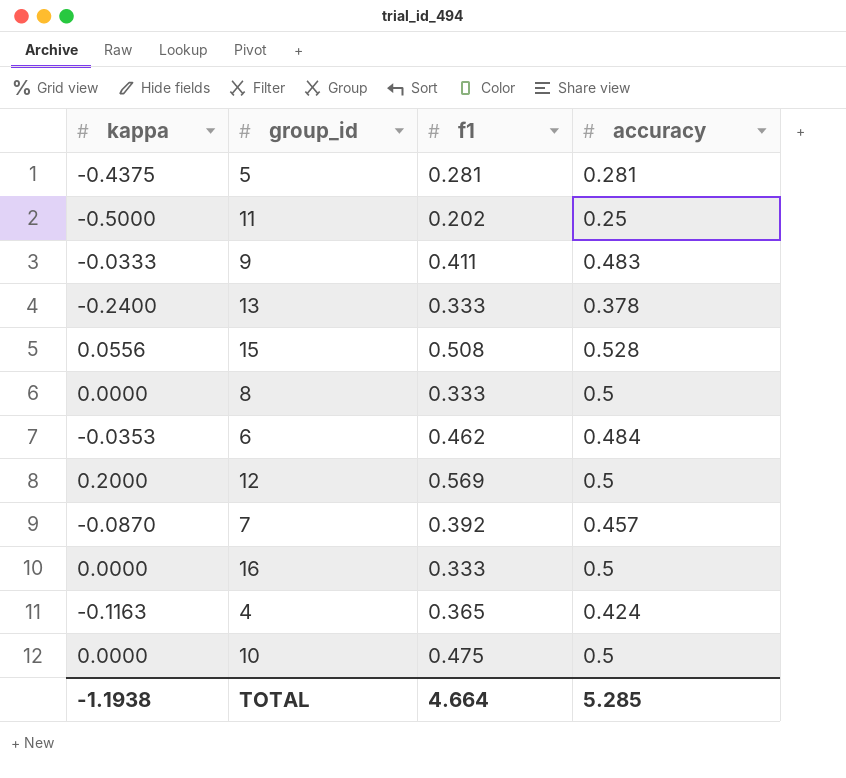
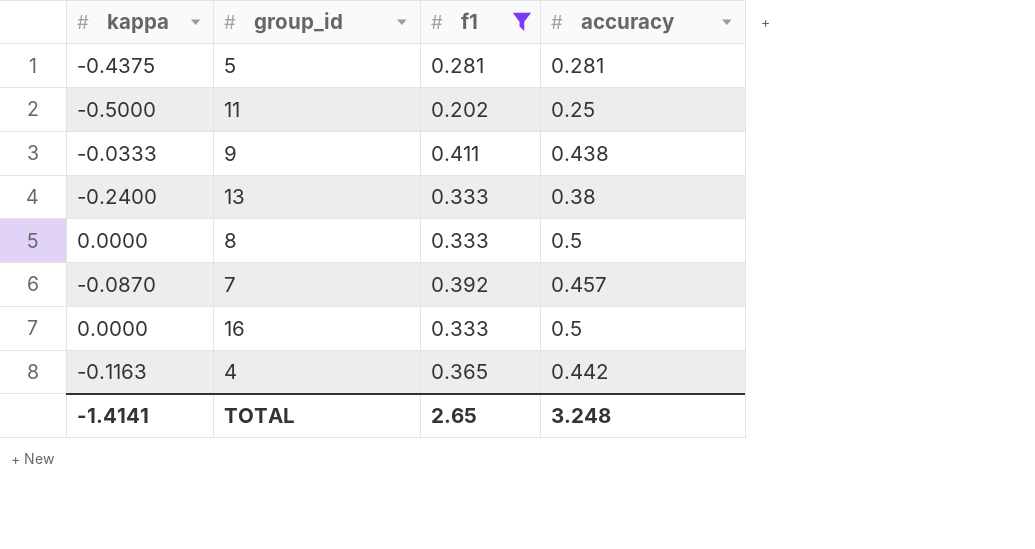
filter: none -> f1 <= 0.411
9 | accuracy: 0.483 -> 0.438
13 | accuracy: 0.378 -> 0.38
4 | accuracy: 0.424 -> 0.442
TOTAL | kappa: -1.1938 -> -1.4141
TOTAL | f1: 4.664 -> 2.65
TOTAL | accuracy: 5.285 -> 3.248

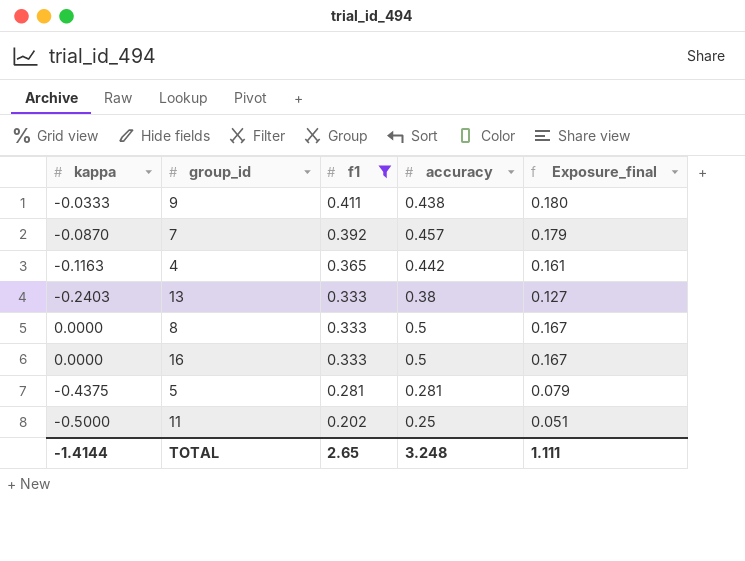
row order: none -> f1 descending
column Exposure_final | formula: none -> [f1] * [accuracy]
13 | kappa: -0.2400 -> -0.2403
TOTAL | kappa: -1.4141 -> -1.4144

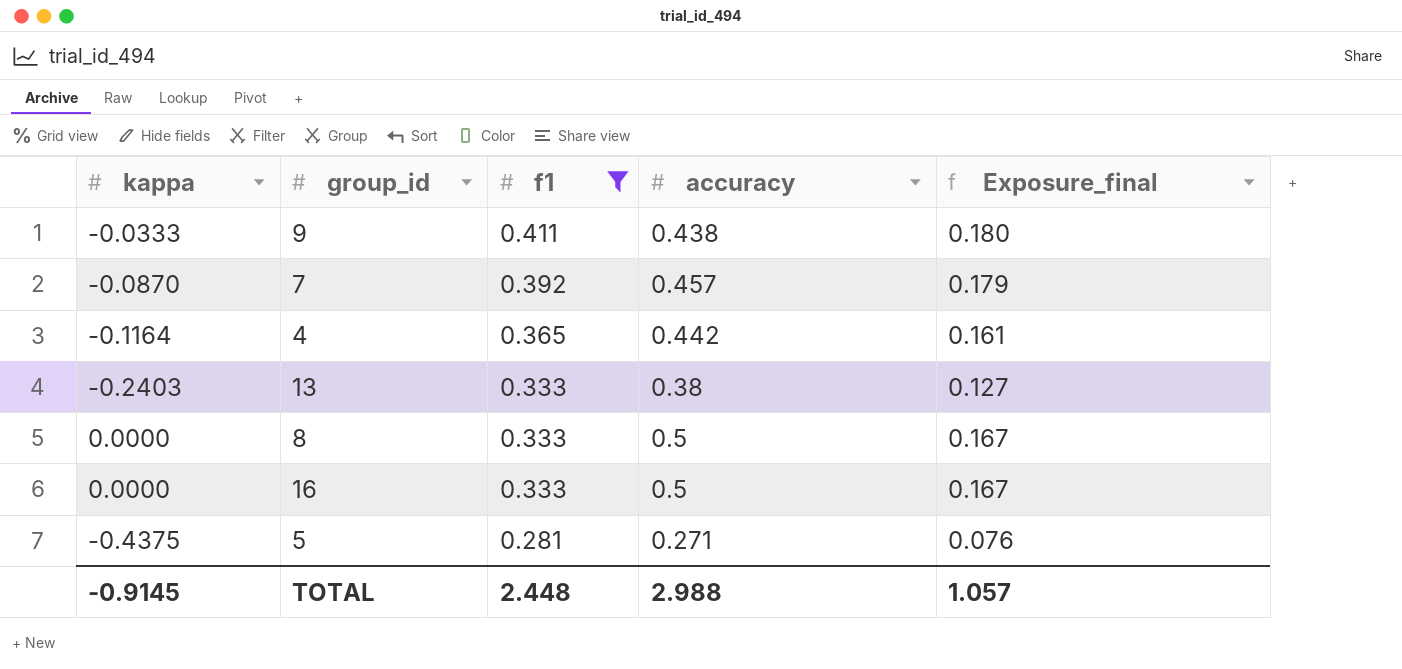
row 11: -0.5000 | 0.202 | 0.25 | 0.051 -> none
4 | kappa: -0.1163 -> -0.1164
5 | accuracy: 0.281 -> 0.271
5 | Exposure_final: 0.079 -> 0.076
TOTAL | kappa: -1.4144 -> -0.9145
TOTAL | f1: 2.65 -> 2.448
TOTAL | accuracy: 3.248 -> 2.988
TOTAL | Exposure_final: 1.111 -> 1.057

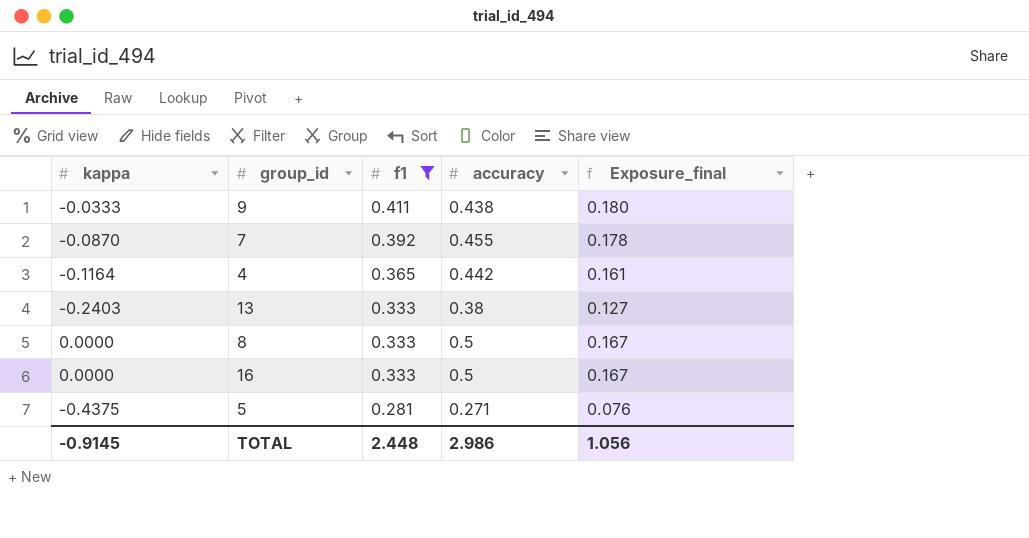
7 | accuracy: 0.457 -> 0.455
7 | Exposure_final: 0.179 -> 0.178
TOTAL | accuracy: 2.988 -> 2.986
TOTAL | Exposure_final: 1.057 -> 1.056

